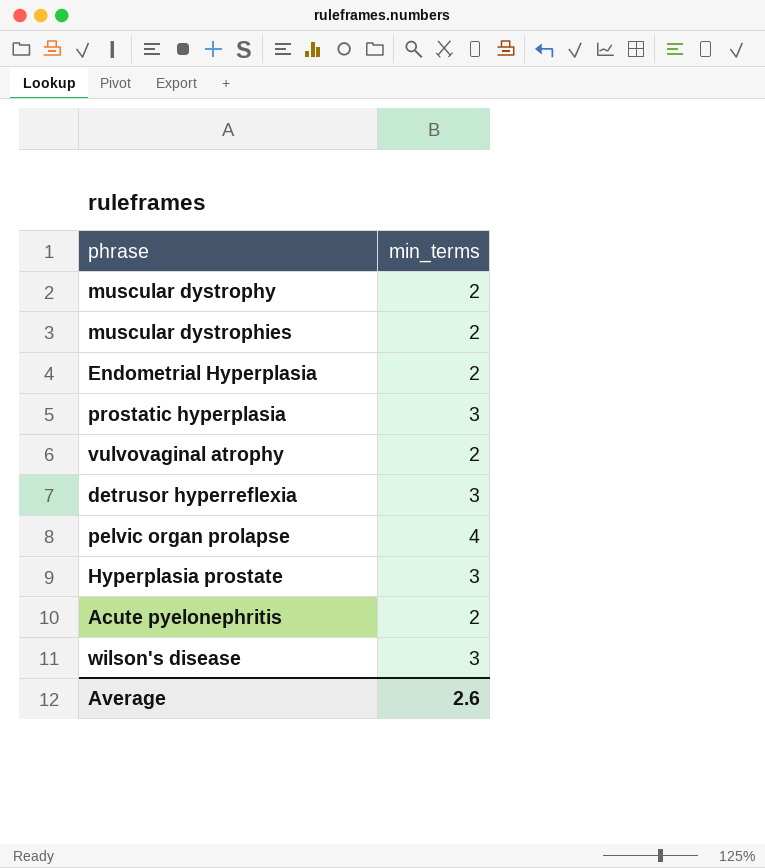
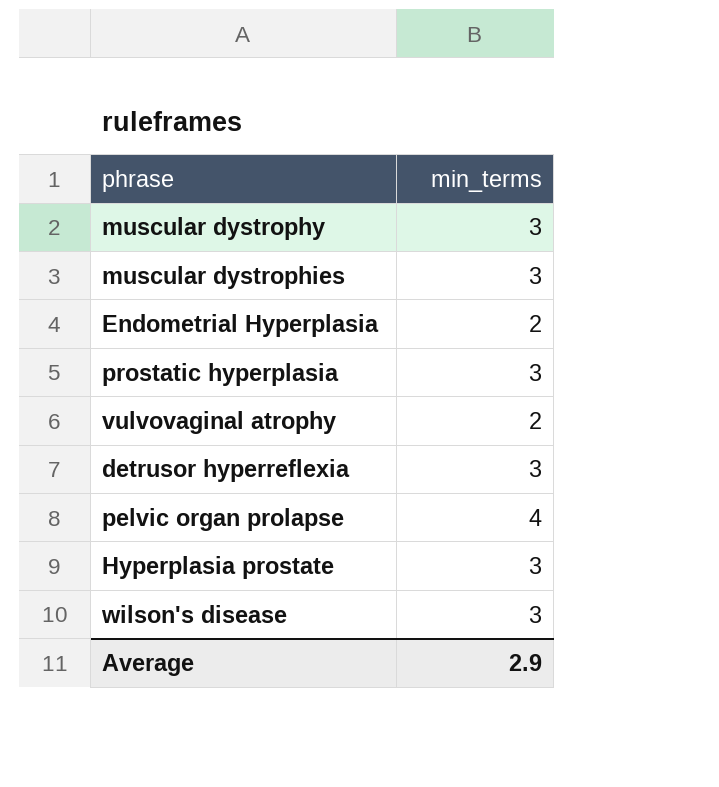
row Acute pyelonephritis: 2 -> none
muscular dystrophy | min_terms: 2 -> 3
muscular dystrophies | min_terms: 2 -> 3
Average | min_terms: 2.6 -> 2.9

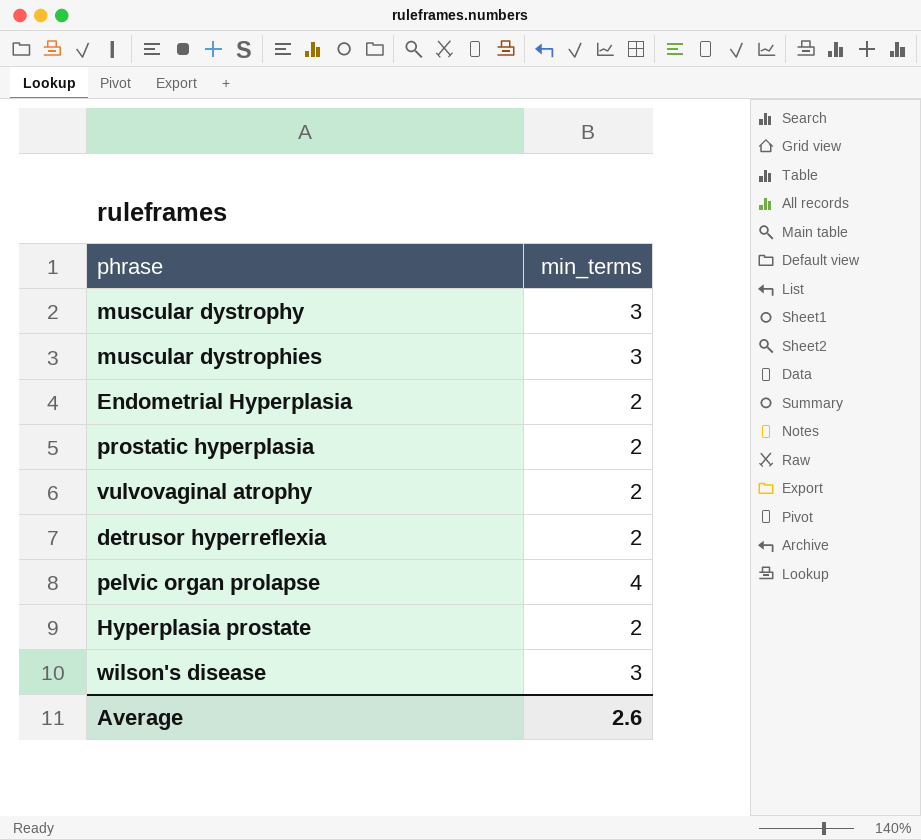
prostatic hyperplasia | min_terms: 3 -> 2
detrusor hyperreflexia | min_terms: 3 -> 2
Hyperplasia prostate | min_terms: 3 -> 2
Average | min_terms: 2.9 -> 2.6

